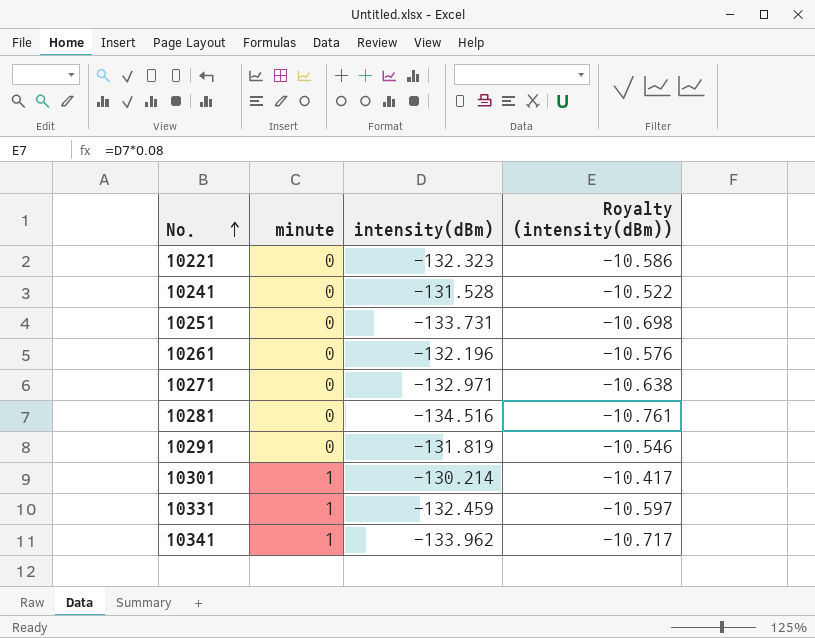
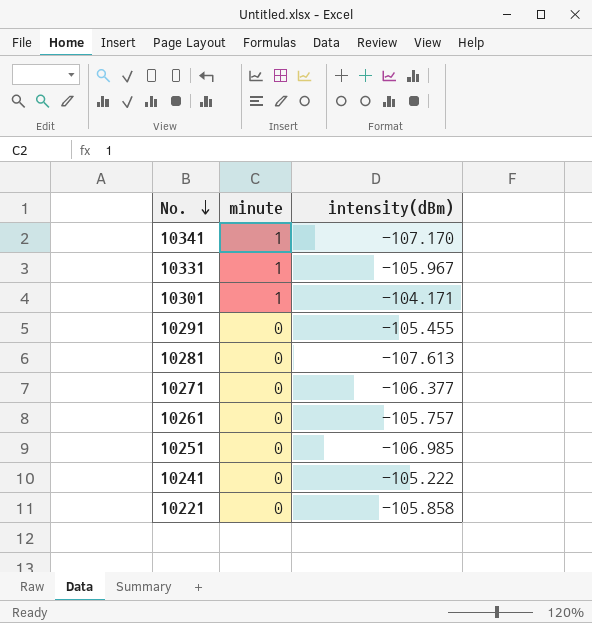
row order: No. ascending -> No. descending
column Royalty (intensity(dBm)) | formula: [intensity(dBm)] * 0.08 -> none
10341 | intensity(dBm): -133.962 -> -107.170
10331 | intensity(dBm): -132.459 -> -105.967
10301 | intensity(dBm): -130.214 -> -104.171
10291 | intensity(dBm): -131.819 -> -105.455
10281 | intensity(dBm): -134.516 -> -107.613
10271 | intensity(dBm): -132.971 -> -106.377
10261 | intensity(dBm): -132.196 -> -105.757
10251 | intensity(dBm): -133.731 -> -106.985
10241 | intensity(dBm): -131.528 -> -105.222
10221 | intensity(dBm): -132.323 -> -105.858

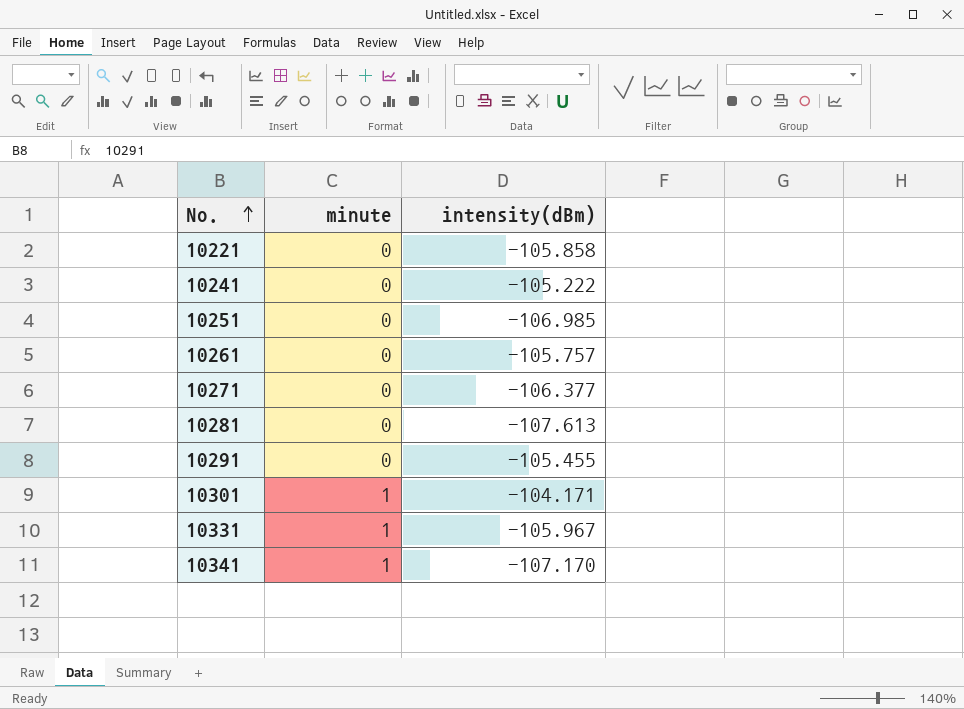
row order: No. descending -> No. ascending

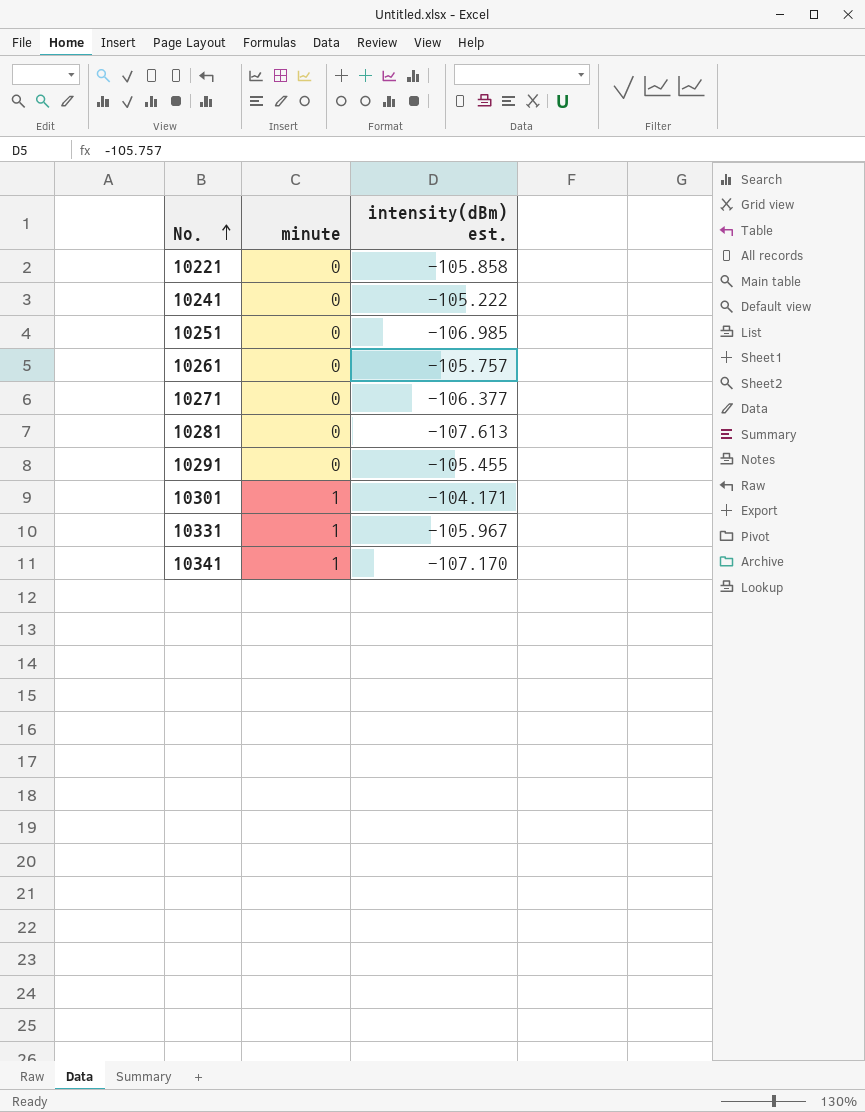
column name: intensity(dBm) -> intensity(dBm) est.

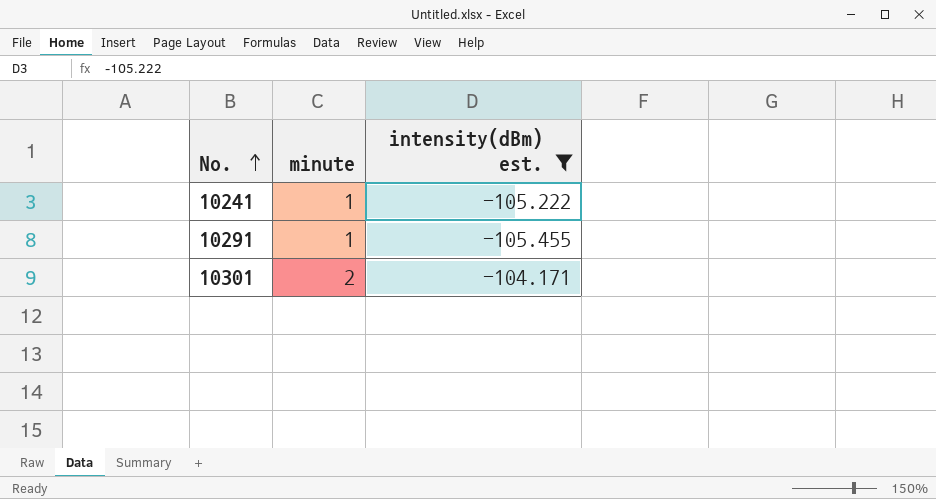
filter: none -> intensity(dBm) est. >= -105.455
10241 | minute: 0 -> 1
10291 | minute: 0 -> 1
10301 | minute: 1 -> 2

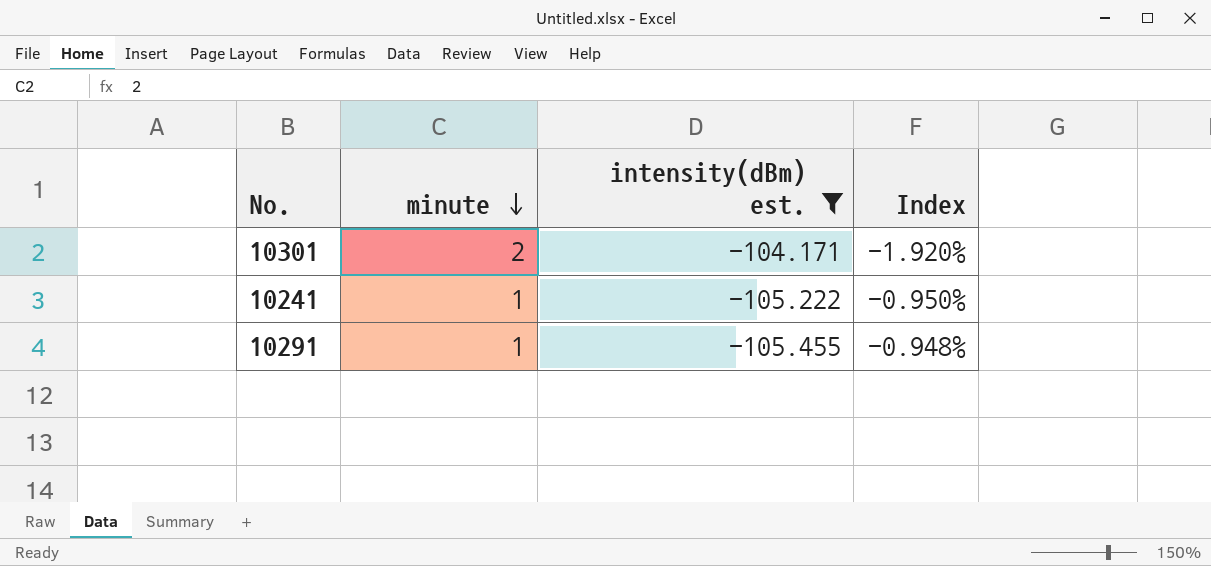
row order: No. ascending -> minute descending
column Index | formula: none -> [minute] / [intensity(dBm) est.]

